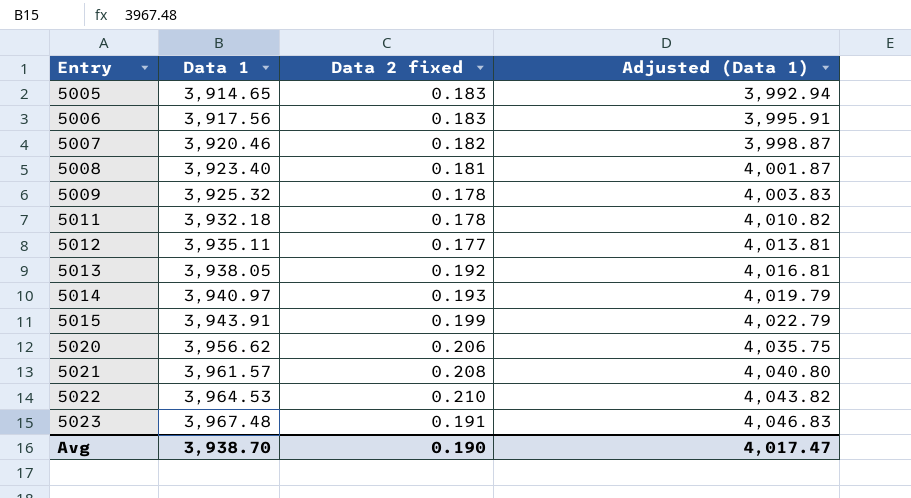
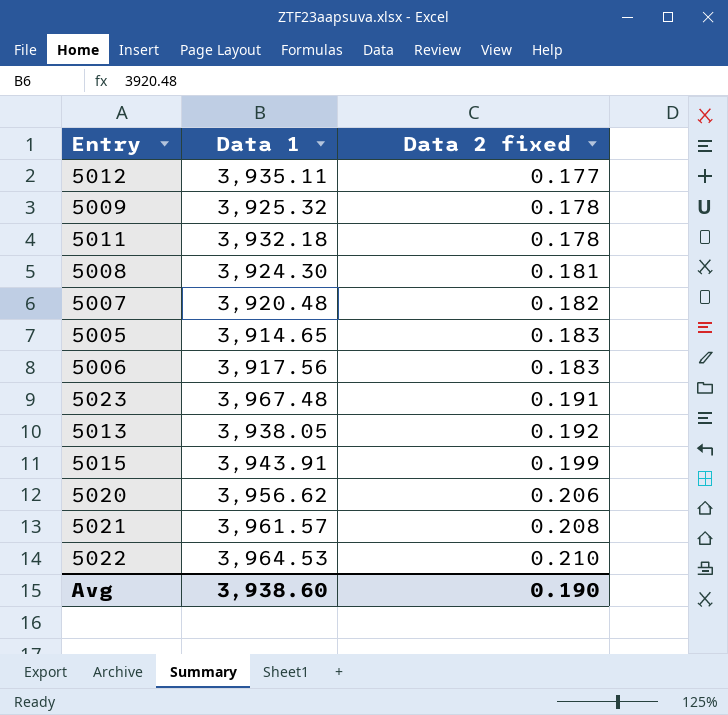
row order: Entry ascending -> Data 2 fixed ascending
column Adjusted (Data 1) | formula: [Data 1] * 1.02 -> none
row 5014: 3,940.97 | 0.193 | 4,019.79 -> none
5008 | Data 1: 3,923.40 -> 3,924.30
5007 | Data 1: 3,920.46 -> 3,920.48
Avg | Data 1: 3,938.70 -> 3,938.60

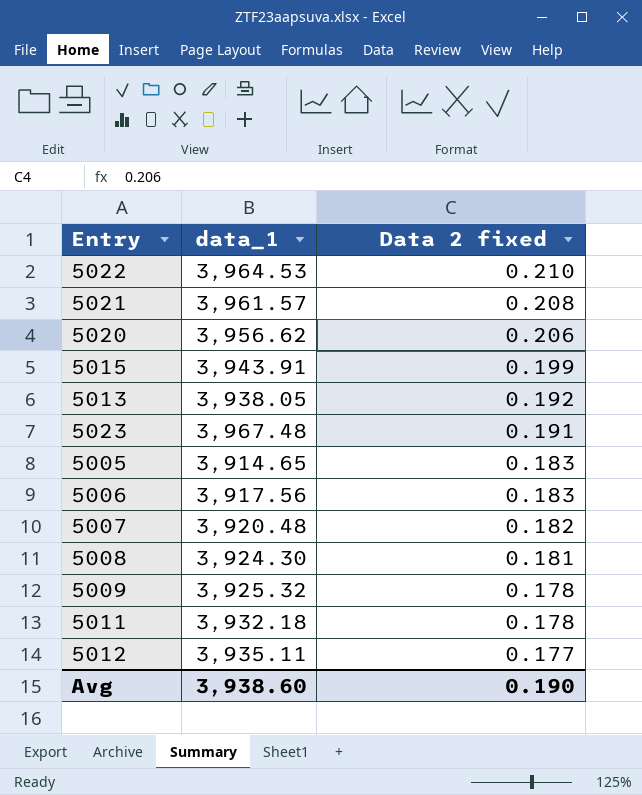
row order: Data 2 fixed ascending -> Data 2 fixed descending
column name: Data 1 -> data_1

